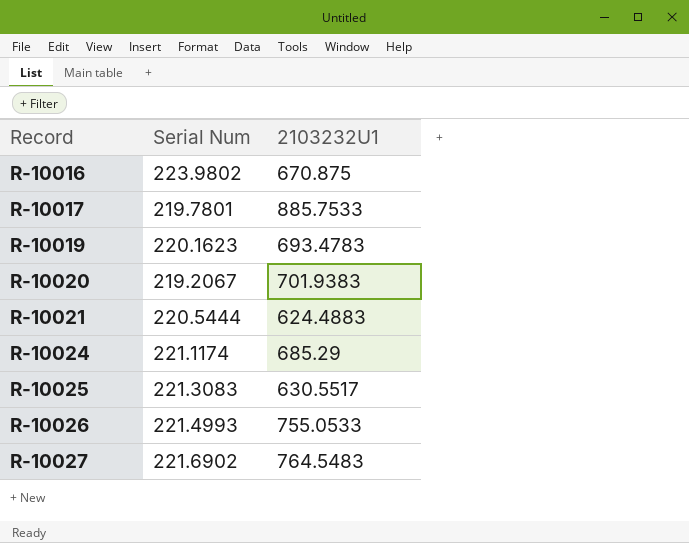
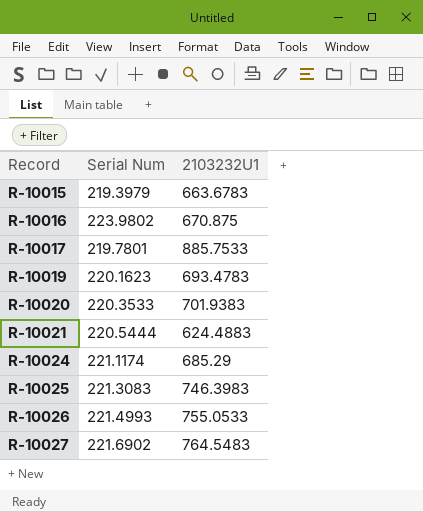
row R-10015: none -> 219.3979 | 663.6783
R-10020 | Serial Num: 219.2067 -> 220.3533
R-10025 | 2103232U1: 630.5517 -> 746.3983

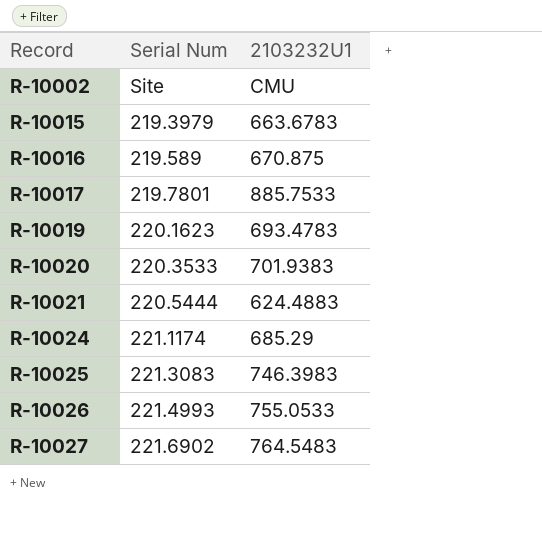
row R-10002: none -> Site | CMU
R-10016 | Serial Num: 223.9802 -> 219.589

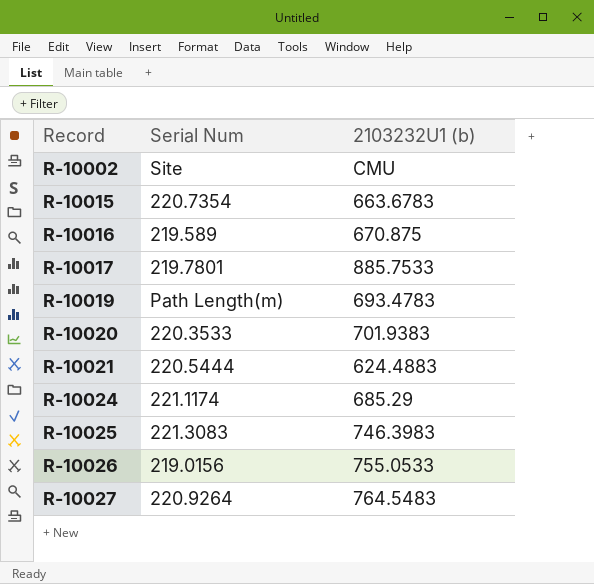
column name: 2103232U1 -> 2103232U1 (b)
R-10015 | Serial Num: 219.3979 -> 220.7354
R-10019 | Serial Num: 220.1623 -> Path Length(m)
R-10026 | Serial Num: 221.4993 -> 219.0156
R-10027 | Serial Num: 221.6902 -> 220.9264

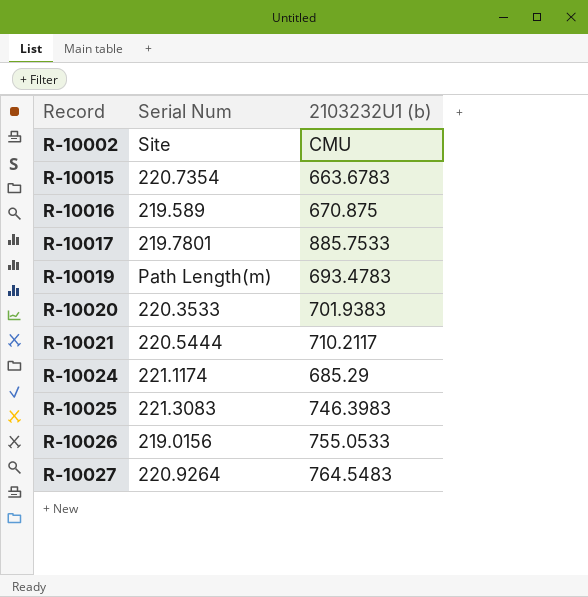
R-10021 | 2103232U1 (b): 624.4883 -> 710.2117

